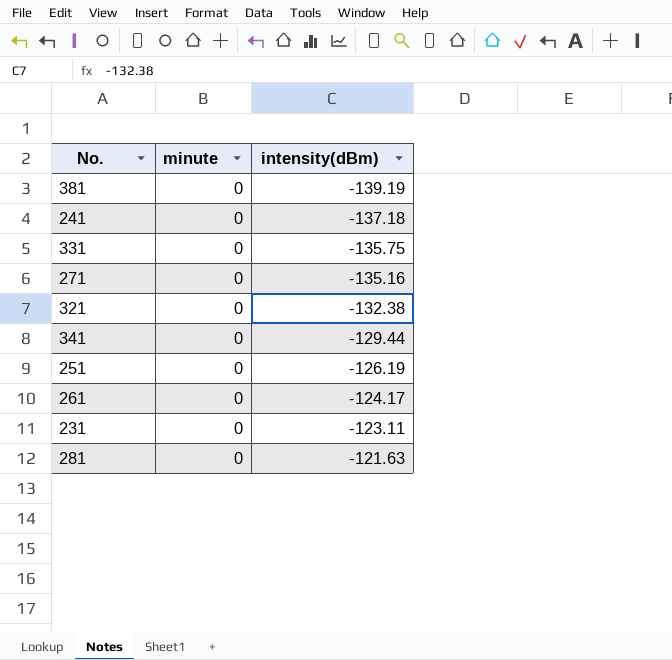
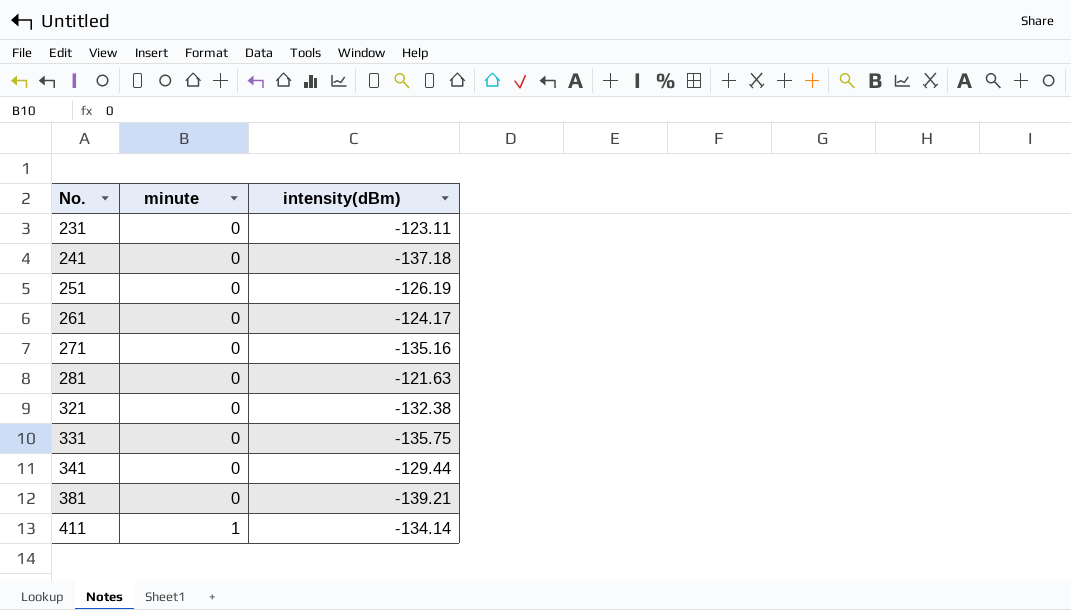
row order: intensity(dBm) ascending -> No. ascending
381 | intensity(dBm): -139.19 -> -139.21
row 411: none -> 1 | -134.14

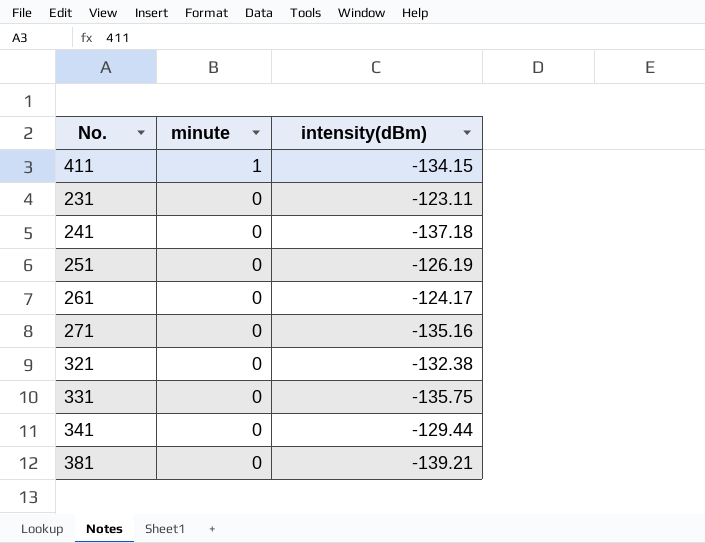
row order: No. ascending -> minute descending
row 281: 0 | -121.63 -> none
411 | intensity(dBm): -134.14 -> -134.15

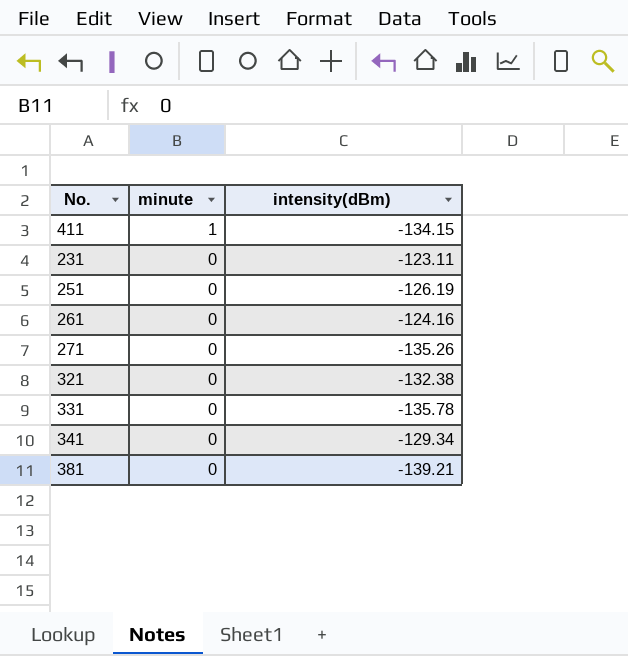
row 241: 0 | -137.18 -> none
261 | intensity(dBm): -124.17 -> -124.16
271 | intensity(dBm): -135.16 -> -135.26
331 | intensity(dBm): -135.75 -> -135.78
341 | intensity(dBm): -129.44 -> -129.34

